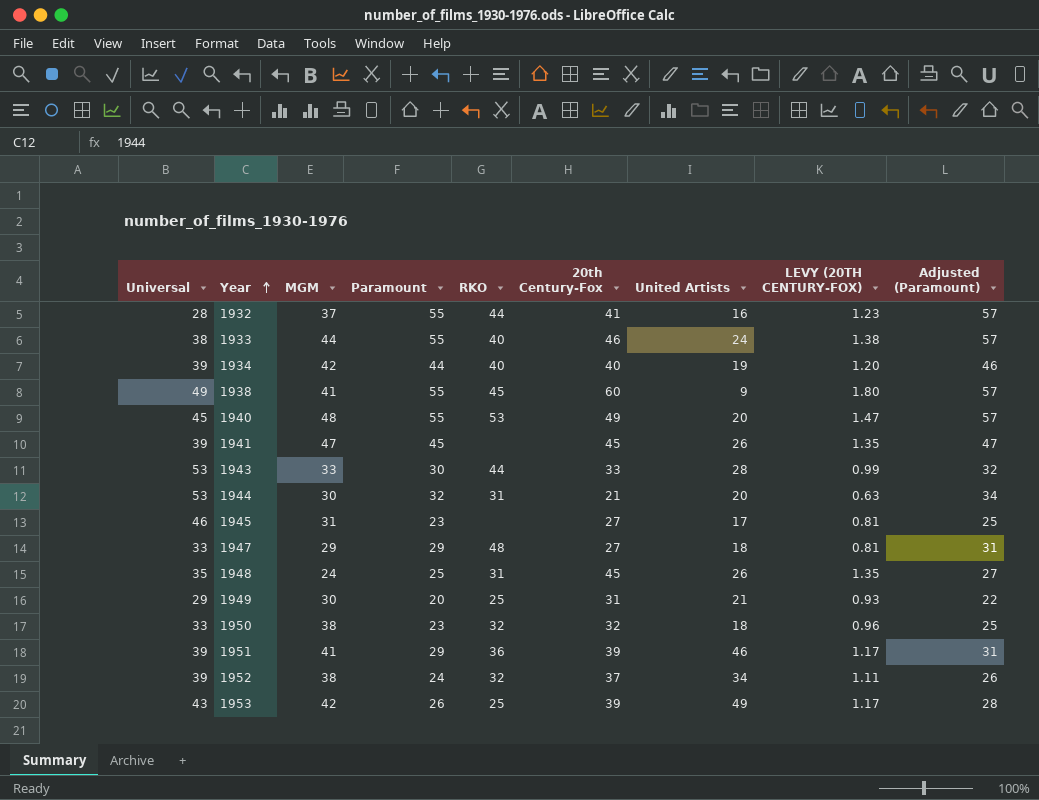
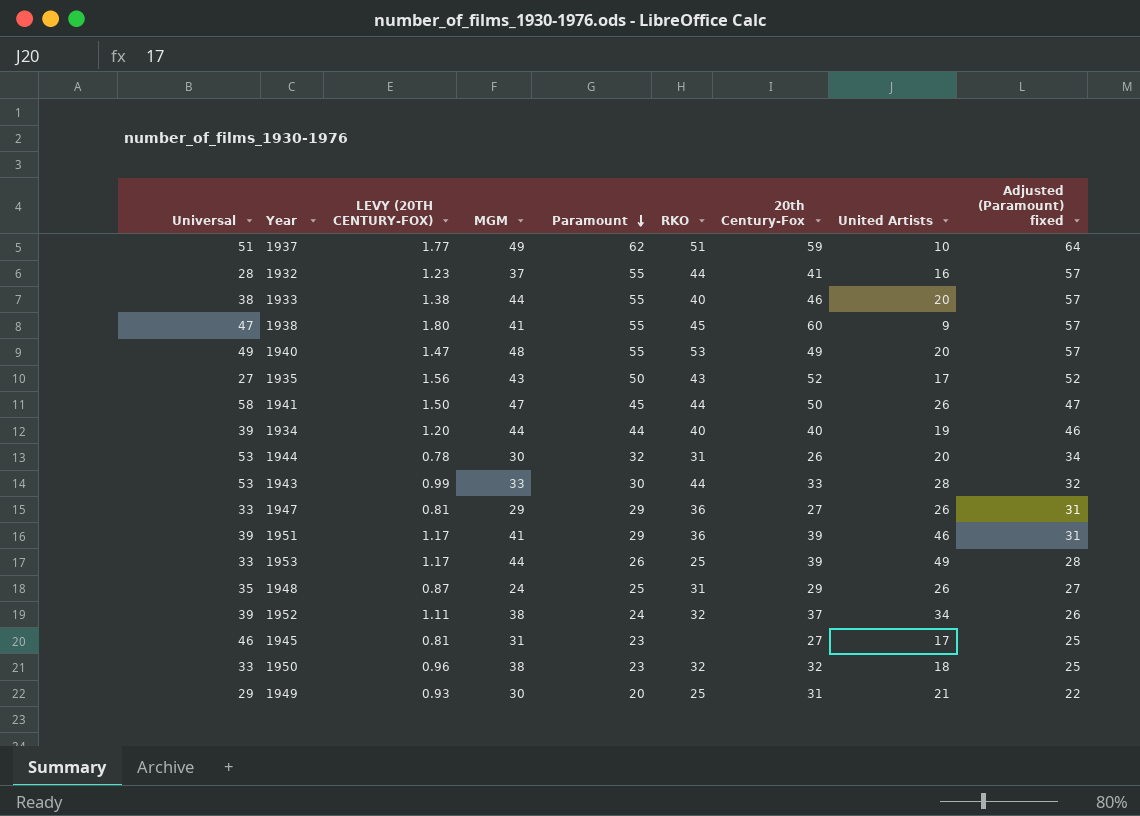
row order: Year ascending -> Paramount descending
column LEVY (20TH CENTURY-FOX) | position: 8 -> 3
column name: Adjusted (Paramount) -> Adjusted (Paramount) fixed
row 1937: none -> 51 | 1.77 | 49 | 62 | 51 | 59 | 10 | 64
1933 | United Artists: 24 -> 20
1938 | Universal: 49 -> 47
1940 | Universal: 45 -> 49
row 1935: none -> 27 | 1.56 | 43 | 50 | 43 | 52 | 17 | 52
1941 | Universal: 39 -> 58
1941 | LEVY (20TH CENTURY-FOX): 1.35 -> 1.50
1941 | RKO: none -> 44
1941 | 20th Century-Fox: 45 -> 50
1934 | MGM: 42 -> 44
1944 | LEVY (20TH CENTURY-FOX): 0.63 -> 0.78
1944 | 20th Century-Fox: 21 -> 26
1947 | RKO: 48 -> 36
1947 | United Artists: 18 -> 26
1953 | Universal: 43 -> 33
1953 | MGM: 42 -> 44
1948 | LEVY (20TH CENTURY-FOX): 1.35 -> 0.87
1948 | 20th Century-Fox: 45 -> 29

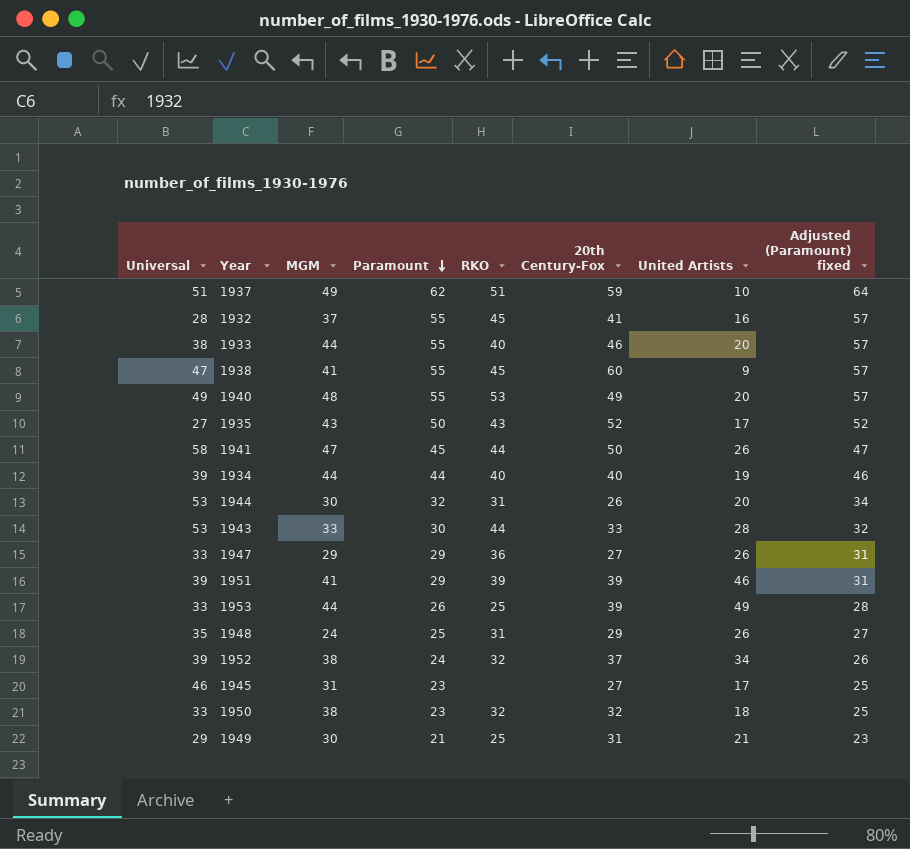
column LEVY (20TH CENTURY-FOX) | formula: [20th Century-Fox] * 0.03 -> none
1932 | RKO: 44 -> 45
1951 | RKO: 36 -> 39
1949 | Paramount: 20 -> 21
1949 | Adjusted (Paramount) fixed: 22 -> 23

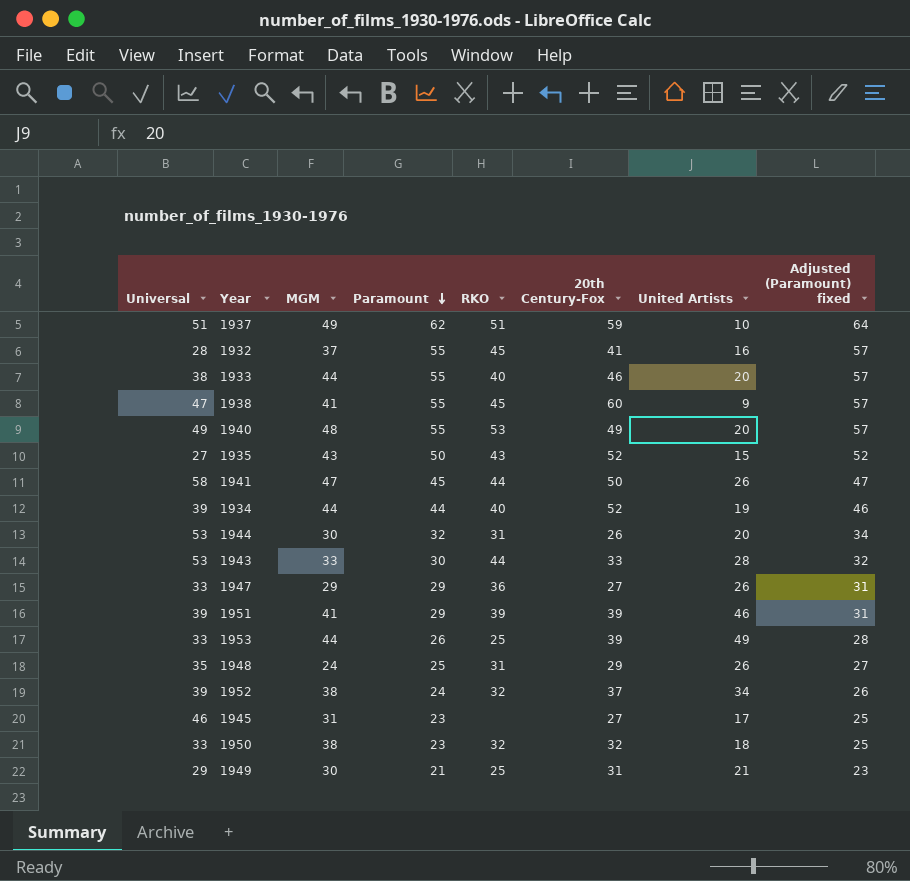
1935 | United Artists: 17 -> 15
1934 | 20th Century-Fox: 40 -> 52

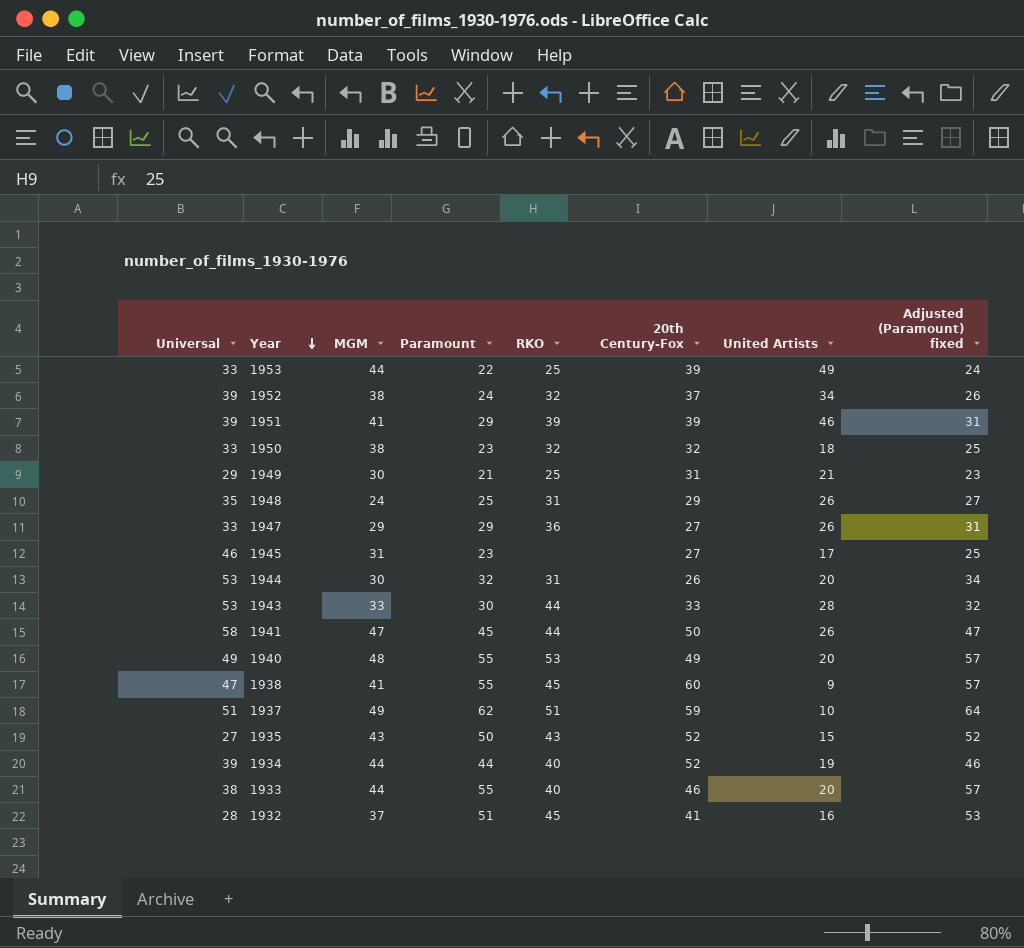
row order: Paramount descending -> Year descending
1953 | Paramount: 26 -> 22
1953 | Adjusted (Paramount) fixed: 28 -> 24
1932 | Paramount: 55 -> 51
1932 | Adjusted (Paramount) fixed: 57 -> 53

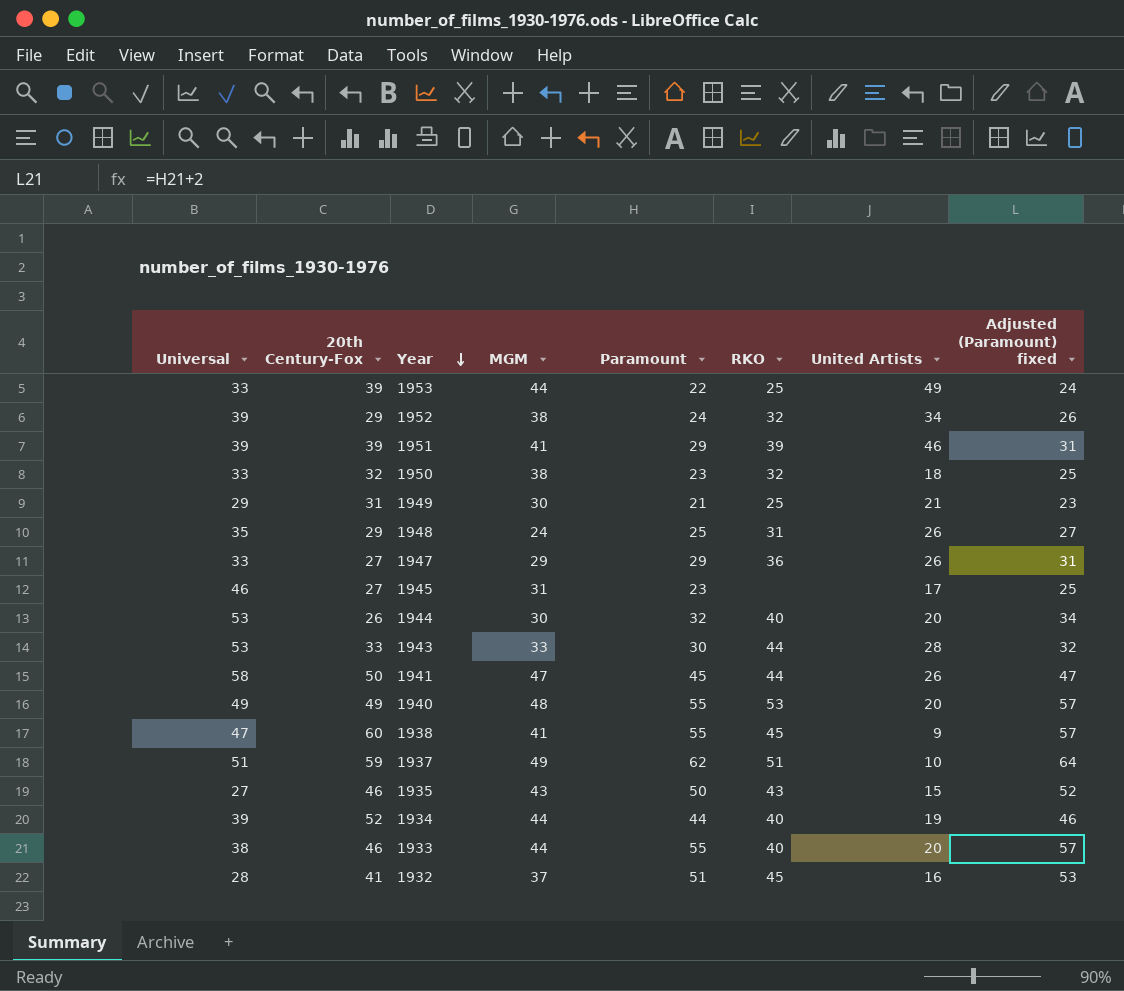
column 20th Century-Fox | position: 6 -> 2
1952 | 20th Century-Fox: 37 -> 29
1944 | RKO: 31 -> 40
1935 | 20th Century-Fox: 52 -> 46

